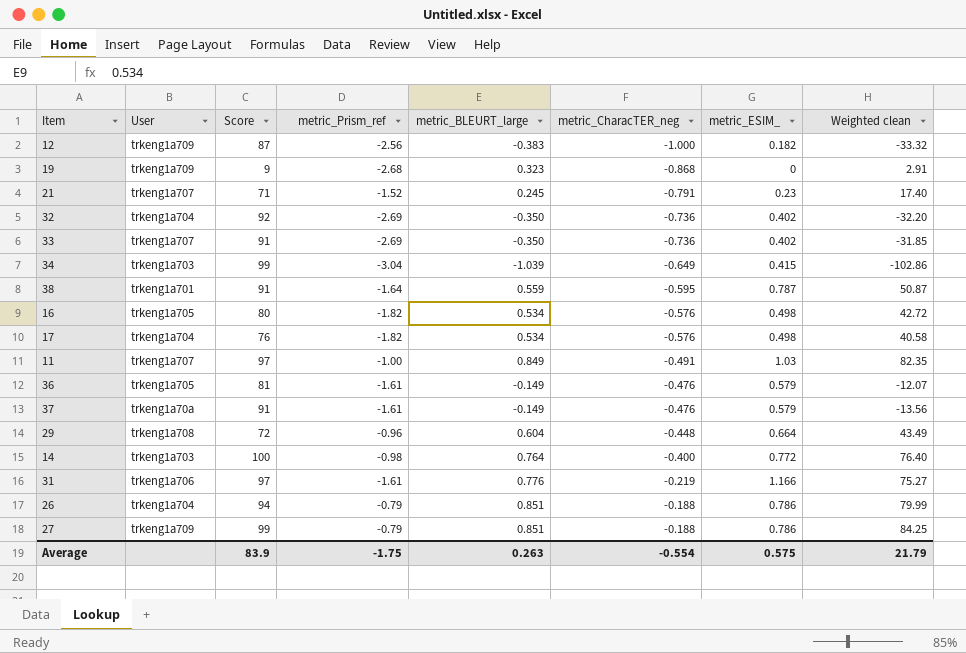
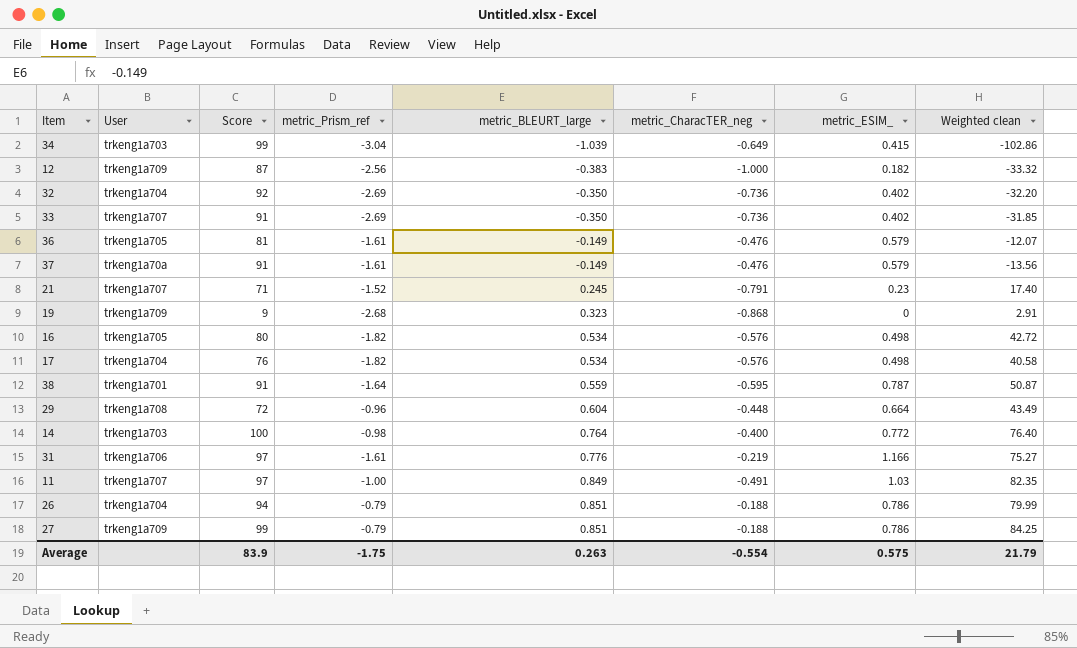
row order: metric_CharacTER_neg ascending -> metric_BLEURT_large ascending

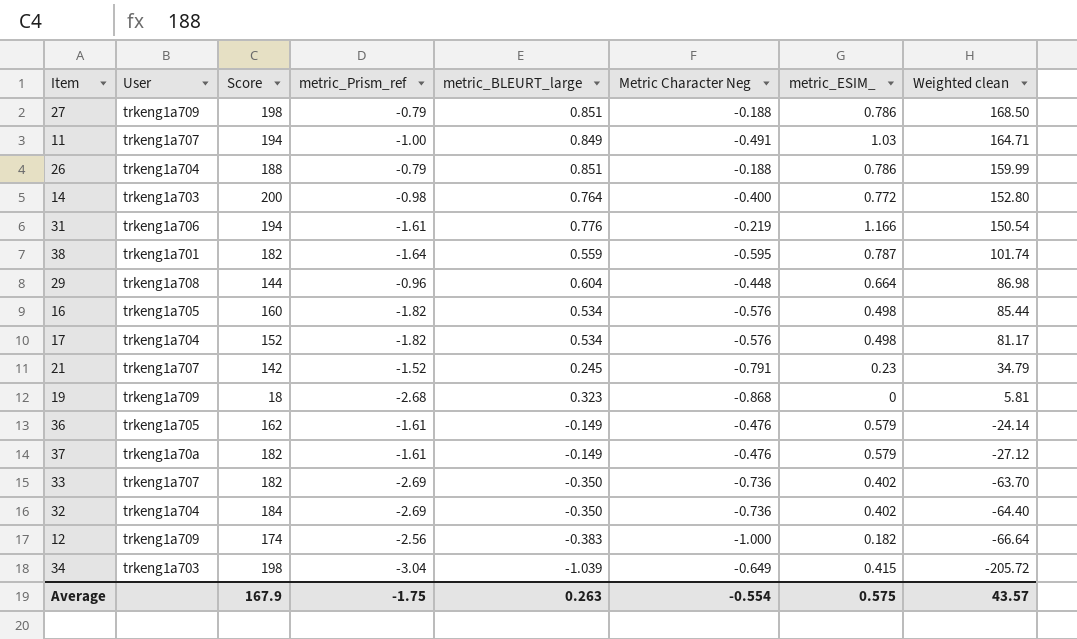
row order: metric_BLEURT_large ascending -> Weighted clean descending
column name: metric_CharacTER_neg -> Metric Character Neg
27 | Score: 99 -> 198
27 | Weighted clean: 84.25 -> 168.50
11 | Score: 97 -> 194
11 | Weighted clean: 82.35 -> 164.71
26 | Score: 94 -> 188
26 | Weighted clean: 79.99 -> 159.99
14 | Score: 100 -> 200
14 | Weighted clean: 76.40 -> 152.80
31 | Score: 97 -> 194
31 | Weighted clean: 75.27 -> 150.54
38 | Score: 91 -> 182
38 | Weighted clean: 50.87 -> 101.74
29 | Score: 72 -> 144
29 | Weighted clean: 43.49 -> 86.98
16 | Score: 80 -> 160
16 | Weighted clean: 42.72 -> 85.44
17 | Score: 76 -> 152
17 | Weighted clean: 40.58 -> 81.17
21 | Score: 71 -> 142
21 | Weighted clean: 17.40 -> 34.79
19 | Score: 9 -> 18
19 | Weighted clean: 2.91 -> 5.81
36 | Score: 81 -> 162
36 | Weighted clean: -12.07 -> -24.14
37 | Score: 91 -> 182
37 | Weighted clean: -13.56 -> -27.12
33 | Score: 91 -> 182
33 | Weighted clean: -31.85 -> -63.70
32 | Score: 92 -> 184
32 | Weighted clean: -32.20 -> -64.40
12 | Score: 87 -> 174
12 | Weighted clean: -33.32 -> -66.64
34 | Score: 99 -> 198
34 | Weighted clean: -102.86 -> -205.72
Average | Score: 83.9 -> 167.9
Average | Weighted clean: 21.79 -> 43.57

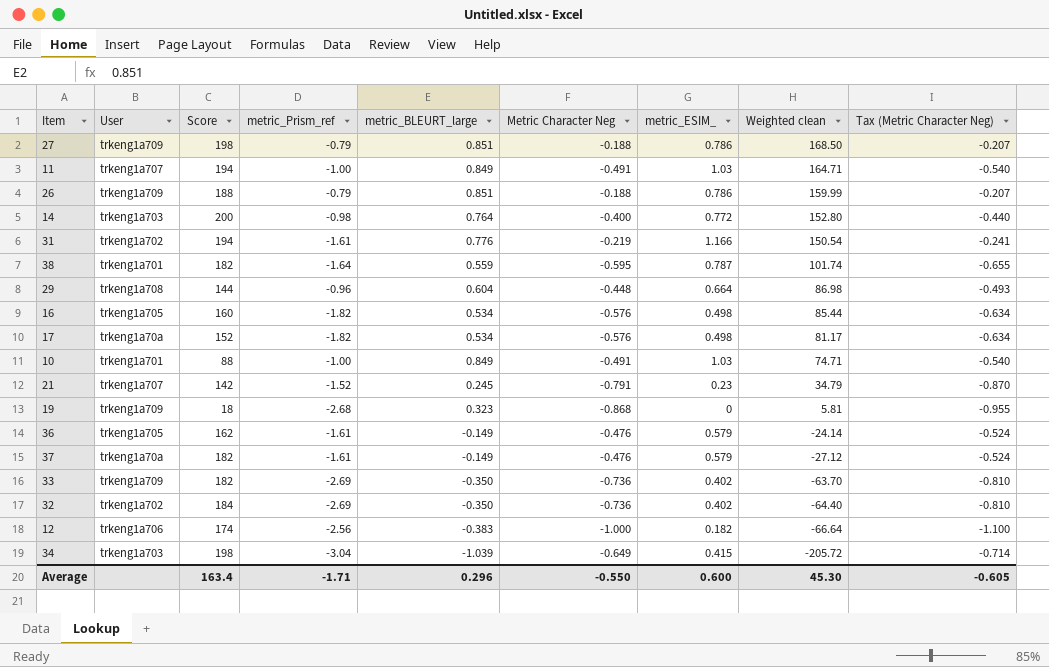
column Tax (Metric Character Neg) | formula: none -> [Metric Character Neg] * 1.1
26 | User: trkeng1a704 -> trkeng1a709
31 | User: trkeng1a706 -> trkeng1a702
17 | User: trkeng1a704 -> trkeng1a70a
row 10: none -> trkeng1a701 | 88 | -1.00 | 0.849 | -0.491 | 1.03 | 74.71 | -0.540
33 | User: trkeng1a707 -> trkeng1a709
32 | User: trkeng1a704 -> trkeng1a702
12 | User: trkeng1a709 -> trkeng1a706
Average | Score: 167.9 -> 163.4
Average | metric_Prism_ref: -1.75 -> -1.71
Average | metric_BLEURT_large: 0.263 -> 0.296
Average | Metric Character Neg: -0.554 -> -0.550
Average | metric_ESIM_: 0.575 -> 0.600
Average | Weighted clean: 43.57 -> 45.30

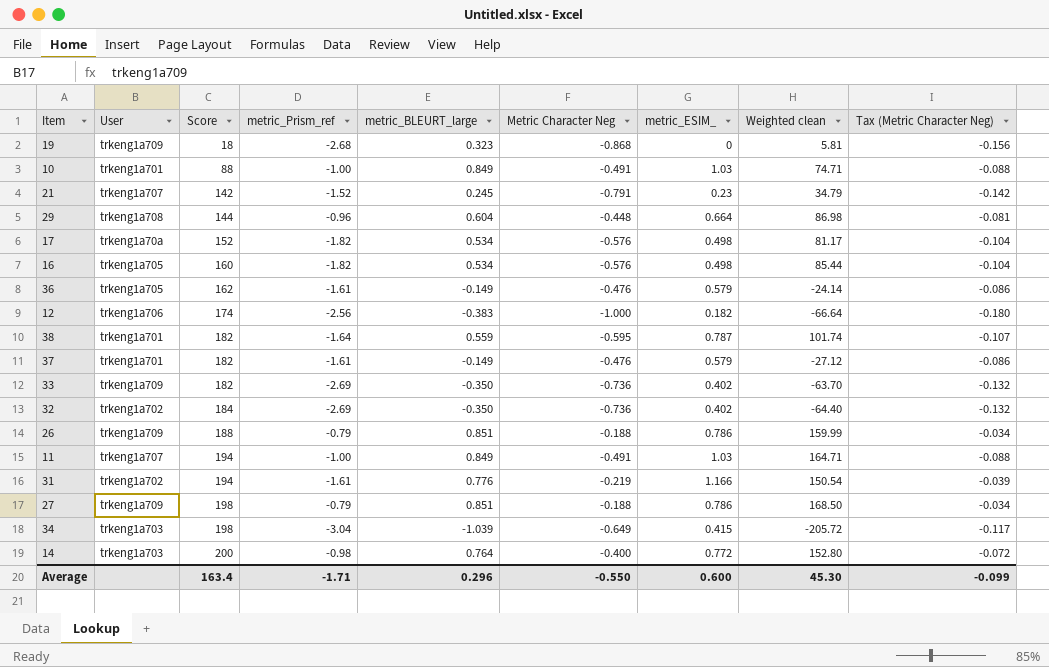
row order: Weighted clean descending -> Score ascending
column Tax (Metric Character Neg) | formula: [Metric Character Neg] * 1.1 -> [Metric Character Neg] * 0.18
37 | User: trkeng1a70a -> trkeng1a701
Average | Tax (Metric Character Neg): -0.605 -> -0.099

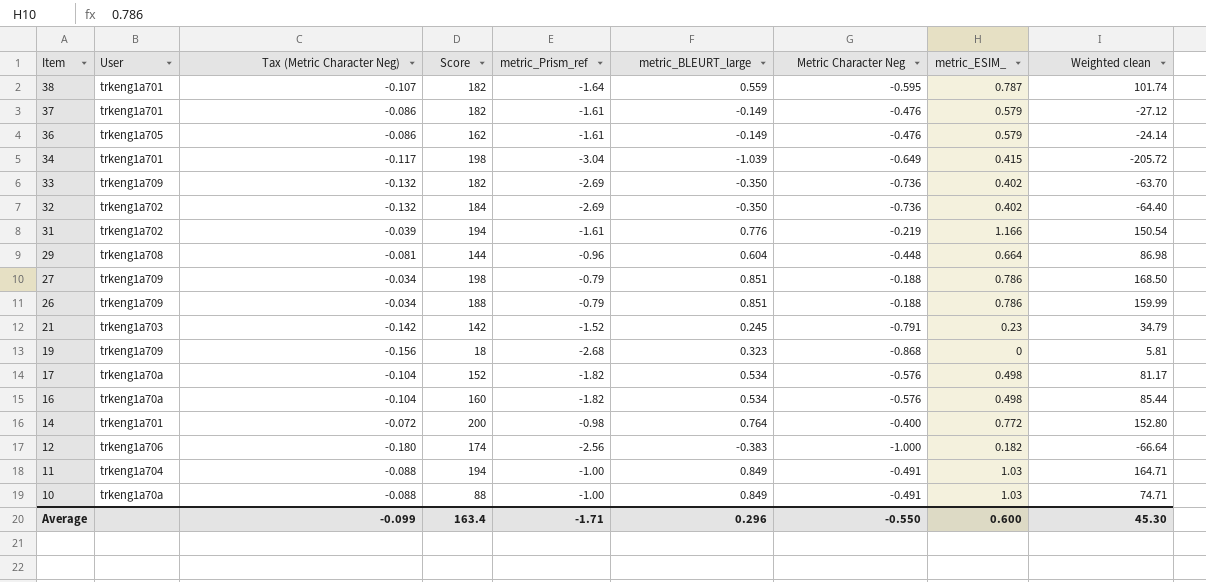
row order: Score ascending -> Item descending
column Tax (Metric Character Neg) | position: 9 -> 3
34 | User: trkeng1a703 -> trkeng1a701
21 | User: trkeng1a707 -> trkeng1a703
16 | User: trkeng1a705 -> trkeng1a70a
14 | User: trkeng1a703 -> trkeng1a701
11 | User: trkeng1a707 -> trkeng1a704
10 | User: trkeng1a701 -> trkeng1a70a

